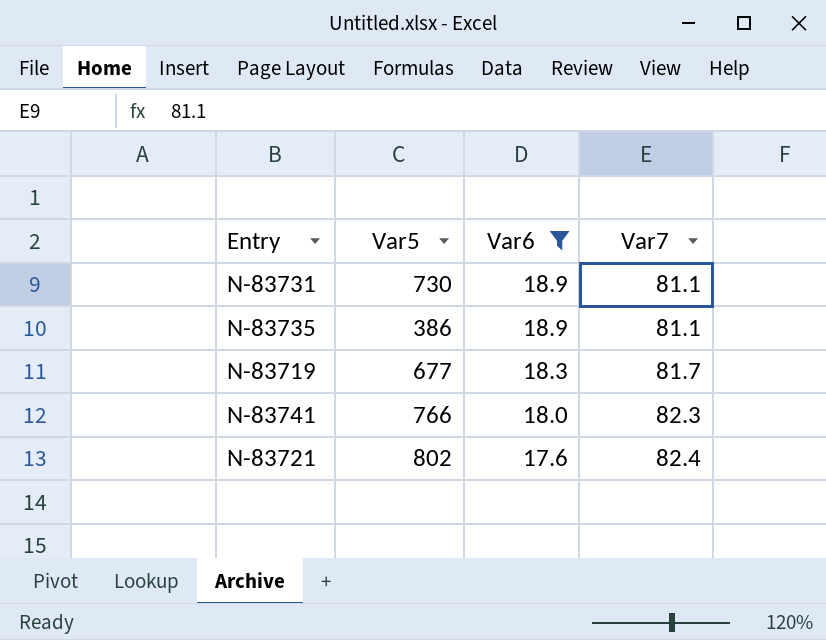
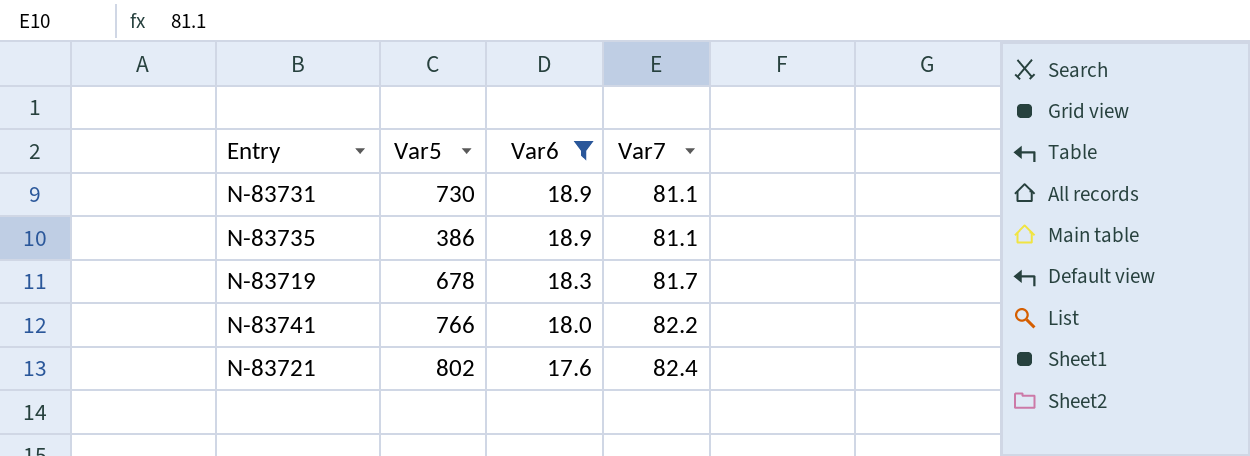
N-83719 | Var5: 677 -> 678
N-83741 | Var7: 82.3 -> 82.2

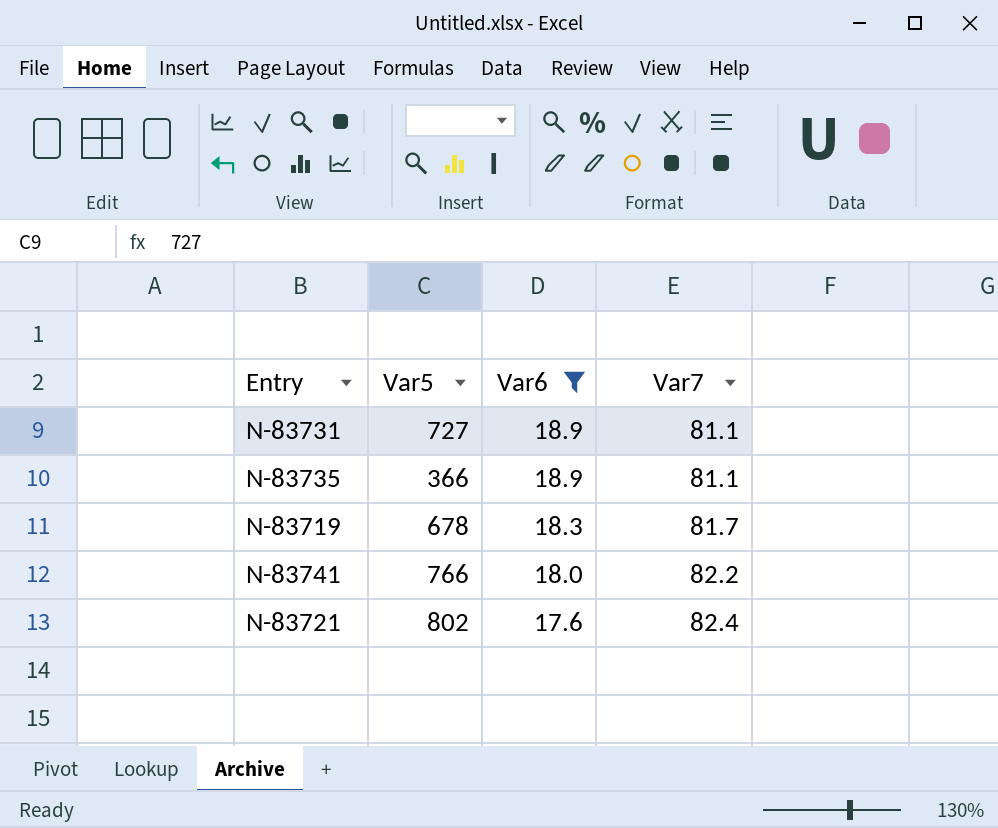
N-83731 | Var5: 730 -> 727
N-83735 | Var5: 386 -> 366

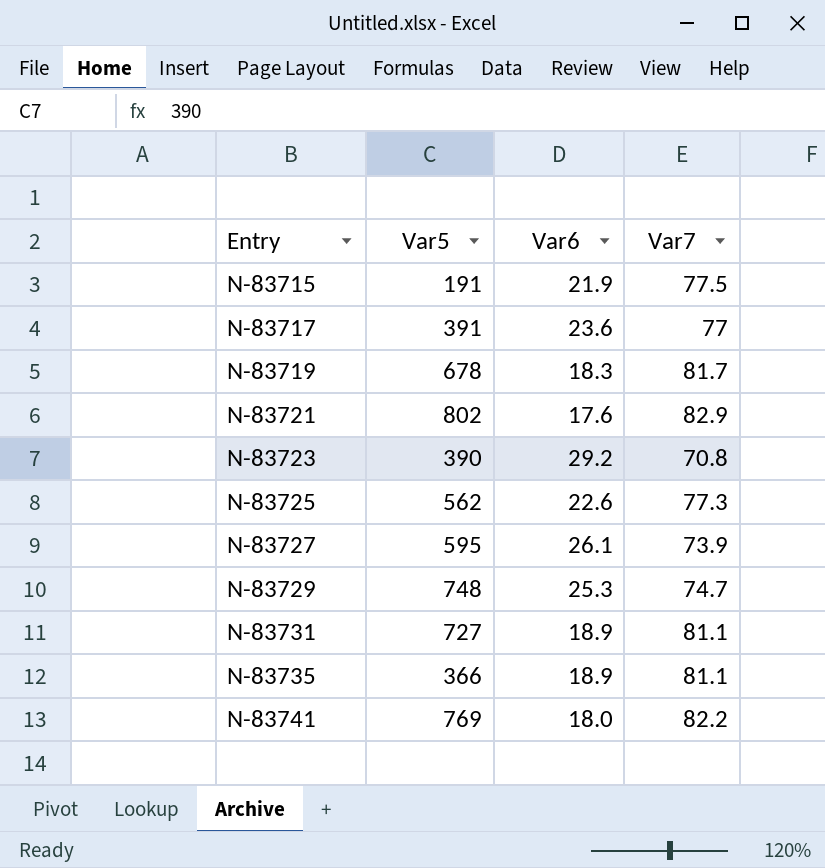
filter: Var6 <= 18.9 -> none
row order: Var6 descending -> Entry ascending
N-83721 | Var7: 82.4 -> 82.9
N-83741 | Var5: 766 -> 769

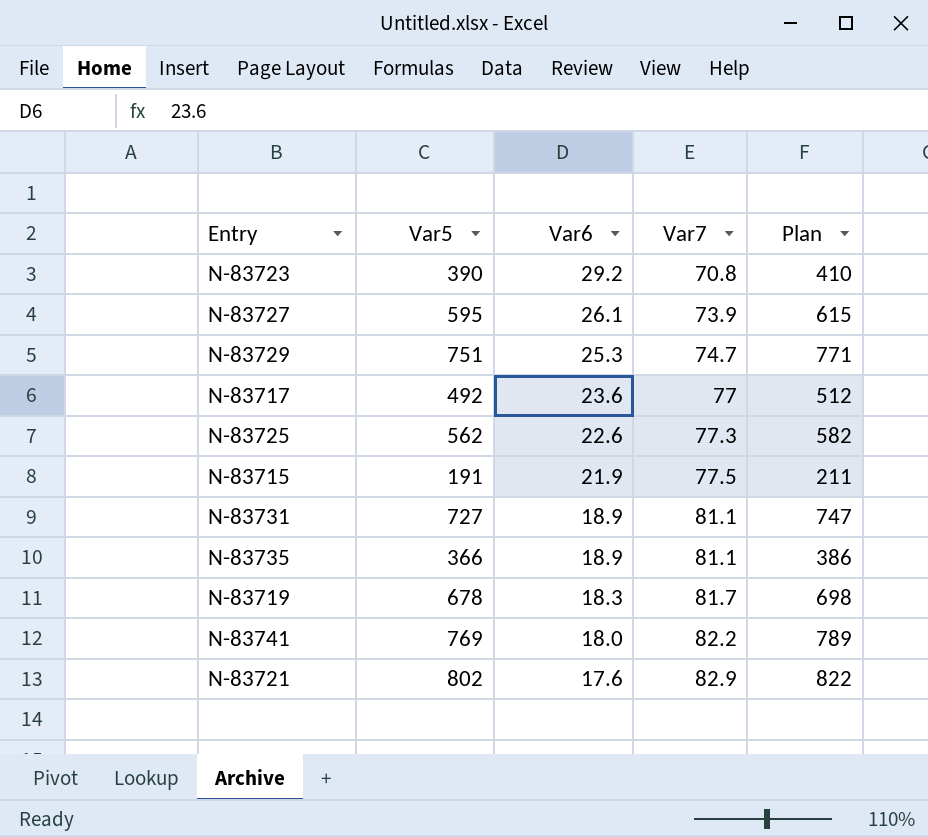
row order: Entry ascending -> Var6 descending
column Plan | formula: none -> [Var5] + 20
N-83729 | Var5: 748 -> 751
N-83717 | Var5: 391 -> 492

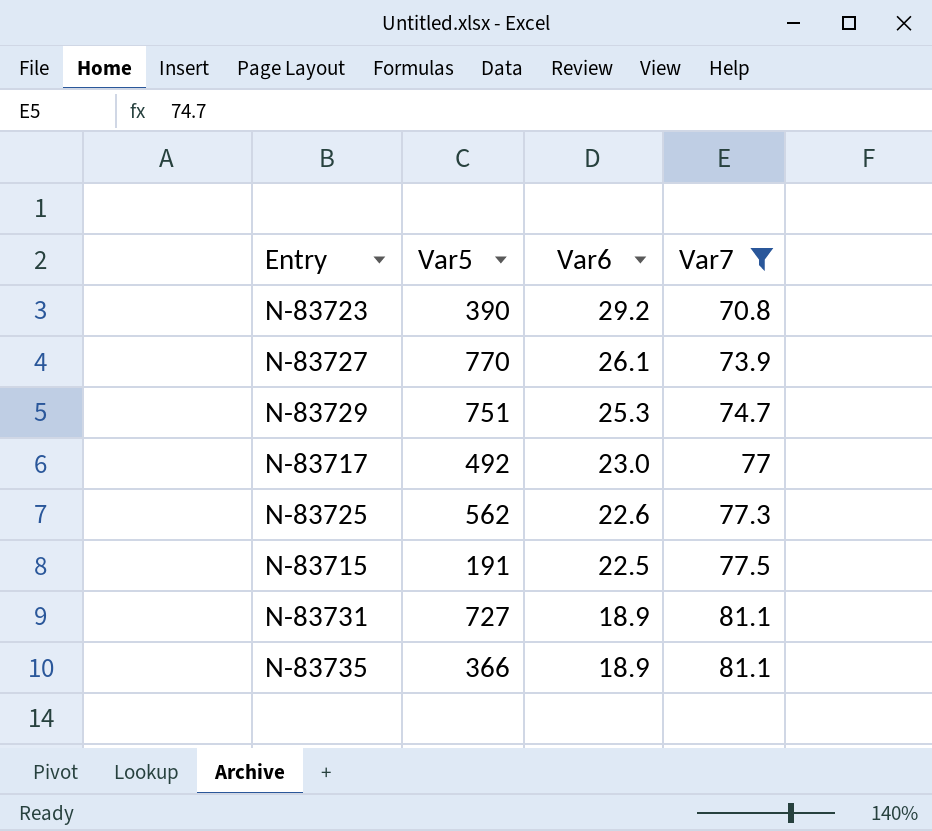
filter: none -> Var7 <= 81.1
column Plan | formula: [Var5] + 20 -> none
N-83727 | Var5: 595 -> 770
N-83717 | Var6: 23.6 -> 23.0
N-83715 | Var6: 21.9 -> 22.5

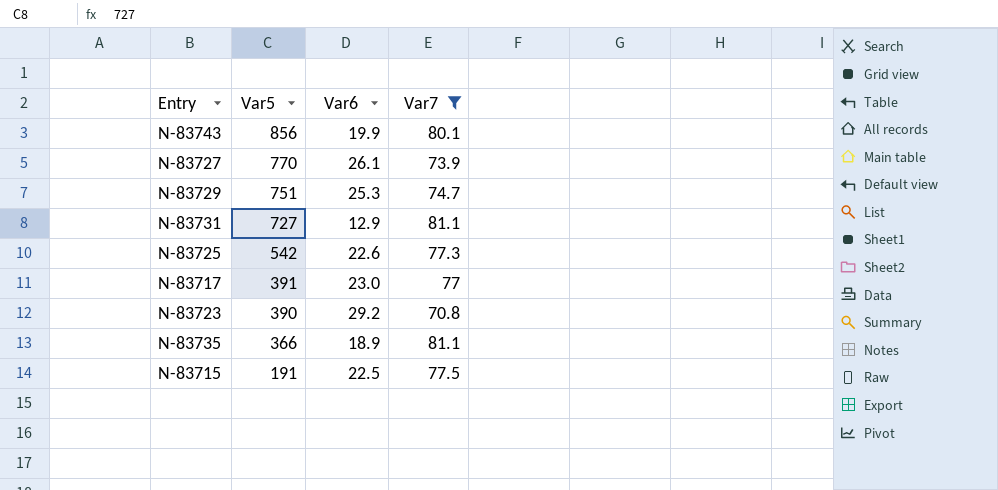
row order: Var6 descending -> Var5 descending
row N-83743: none -> 856 | 19.9 | 80.1
N-83731 | Var6: 18.9 -> 12.9
N-83725 | Var5: 562 -> 542
N-83717 | Var5: 492 -> 391

